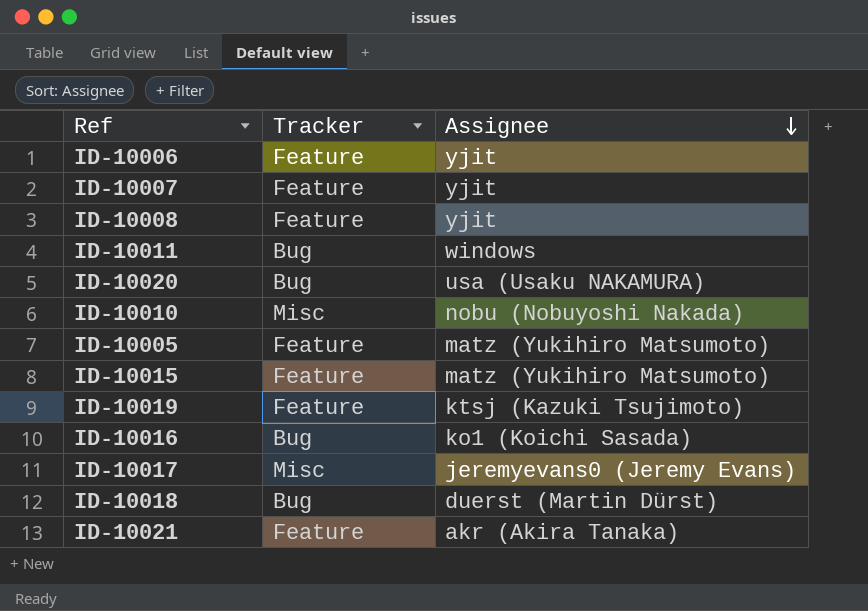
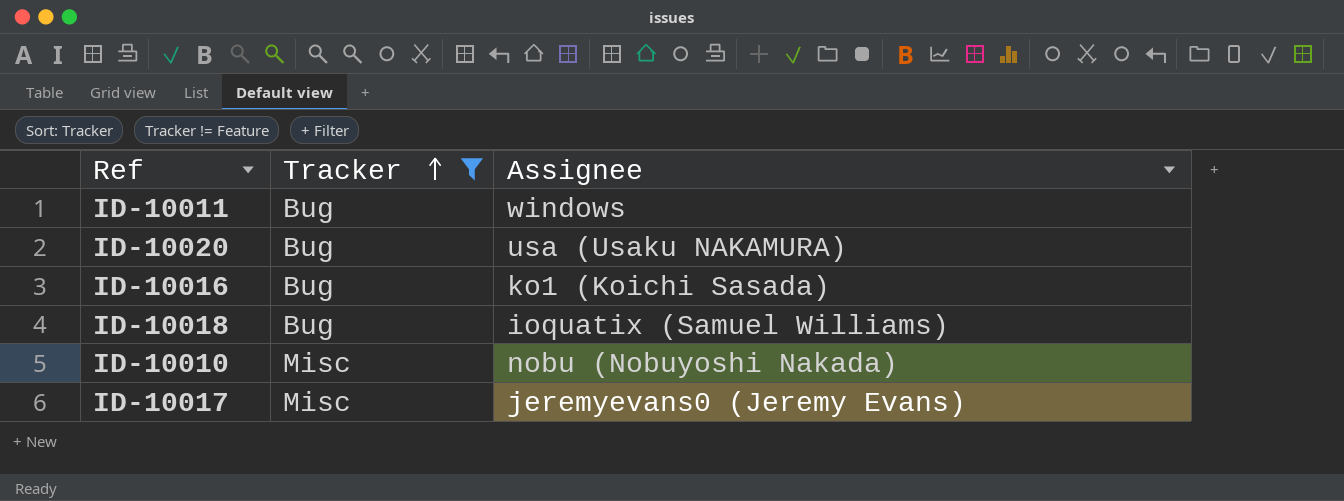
filter: none -> Tracker != Feature
row order: Assignee descending -> Tracker ascending
ID-10018 | Assignee: duerst (Martin Dürst) -> ioquatix (Samuel Williams)

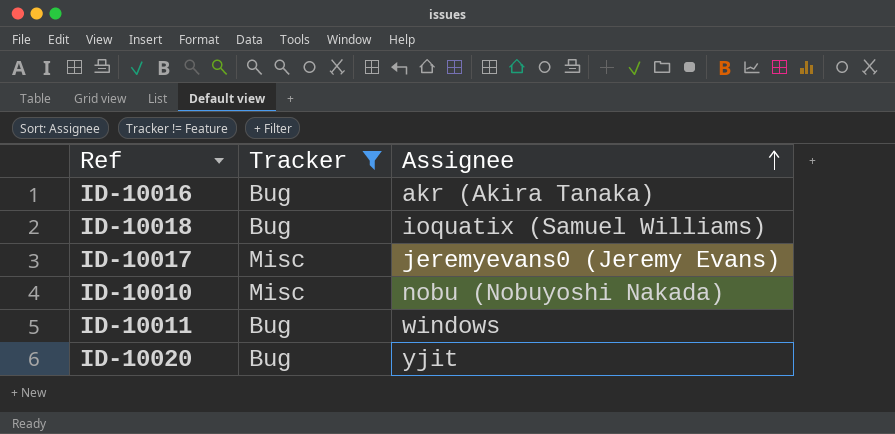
row order: Tracker ascending -> Assignee ascending
ID-10016 | Assignee: ko1 (Koichi Sasada) -> akr (Akira Tanaka)
ID-10020 | Assignee: usa (Usaku NAKAMURA) -> yjit

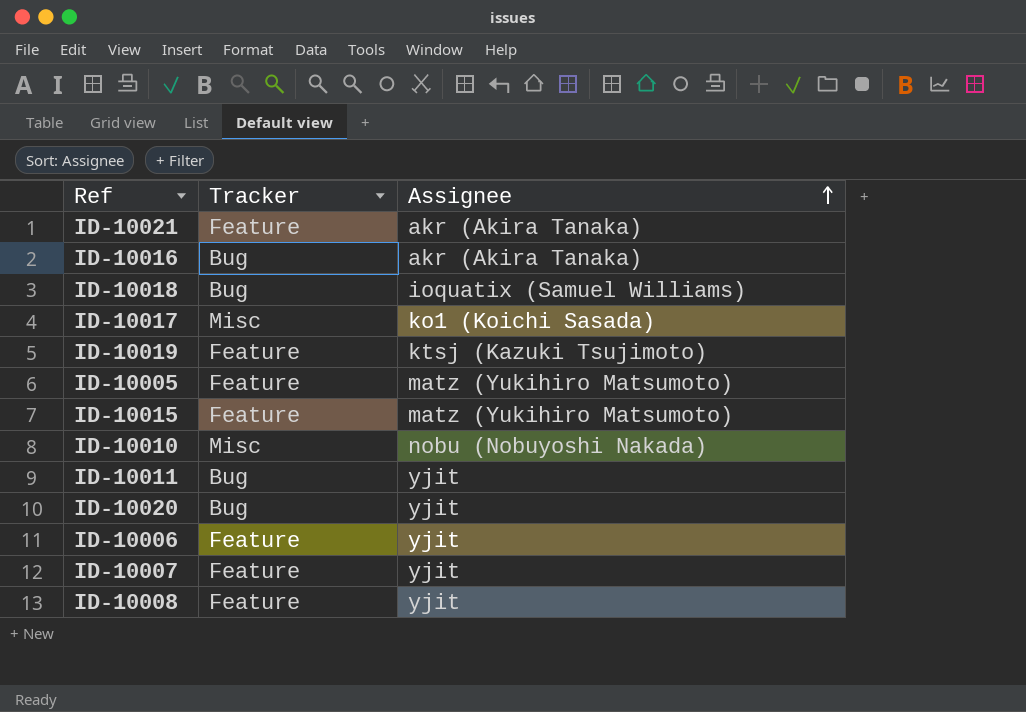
filter: Tracker != Feature -> none
ID-10017 | Assignee: jeremyevans0 (Jeremy Evans) -> ko1 (Koichi Sasada)
ID-10011 | Assignee: windows -> yjit

